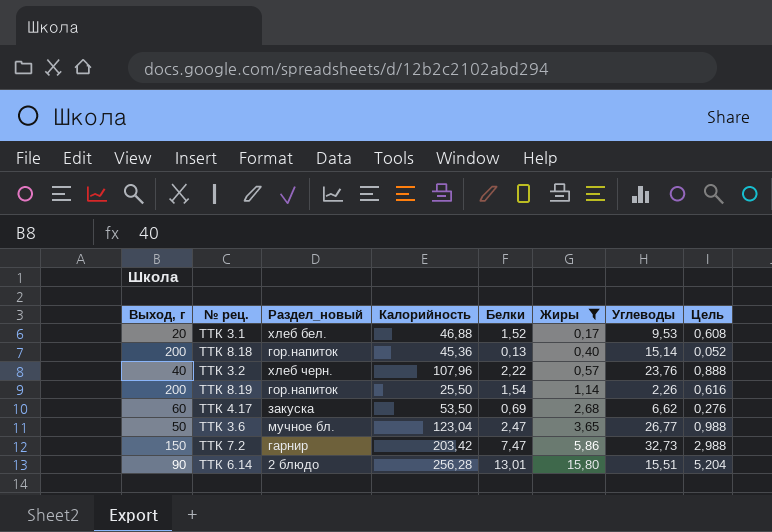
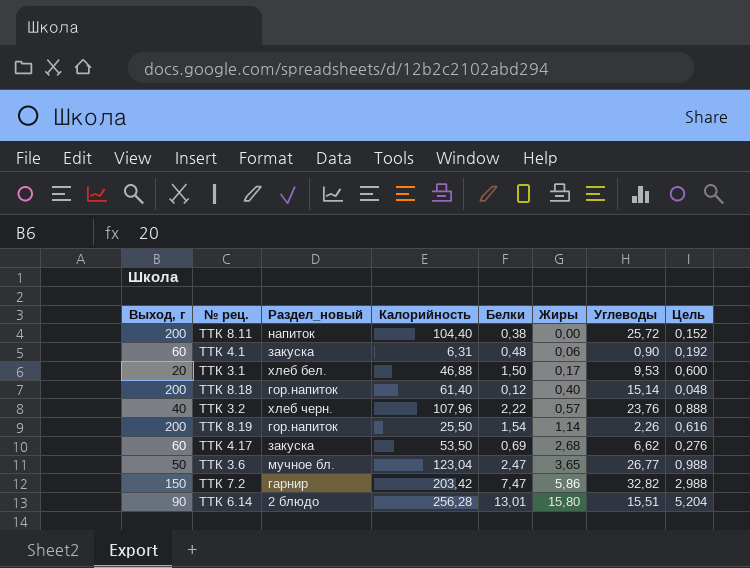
filter: Жиры >= 0,17 -> none
ТТК 3.1 | Белки: 1,52 -> 1,50
ТТК 3.1 | Цель: 0,608 -> 0,600
ТТК 8.18 | Калорийность: 45,36 -> 61,40
ТТК 8.18 | Белки: 0,13 -> 0,12
ТТК 8.18 | Цель: 0,052 -> 0,048
ТТК 7.2 | Углеводы: 32,73 -> 32,82

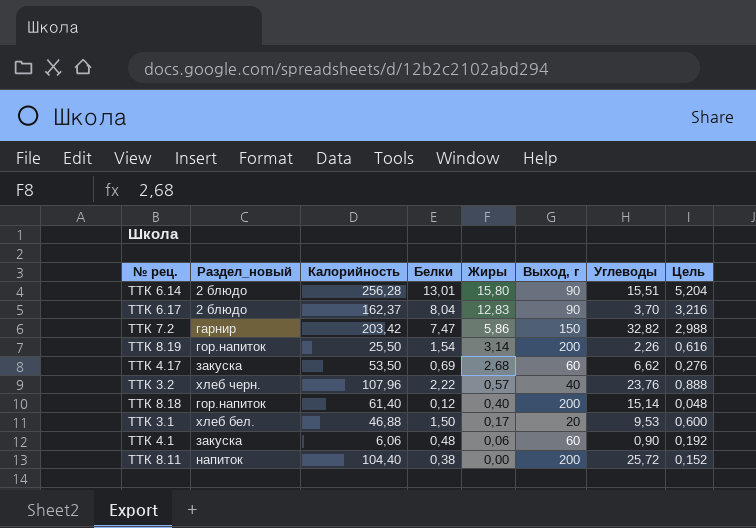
row order: Жиры ascending -> Жиры descending
column Выход, г | position: 1 -> 6
row ТТК 3.6: 50 | мучное бл. | 123,04 | 2,47 | 3,65 | 26,77 | 0,988 -> none
row ТТК 6.17: none -> 2 блюдо | 162,37 | 8,04 | 12,83 | 90 | 3,70 | 3,216
ТТК 8.19 | Жиры: 1,14 -> 3,14
ТТК 4.1 | Калорийность: 6,31 -> 6,06

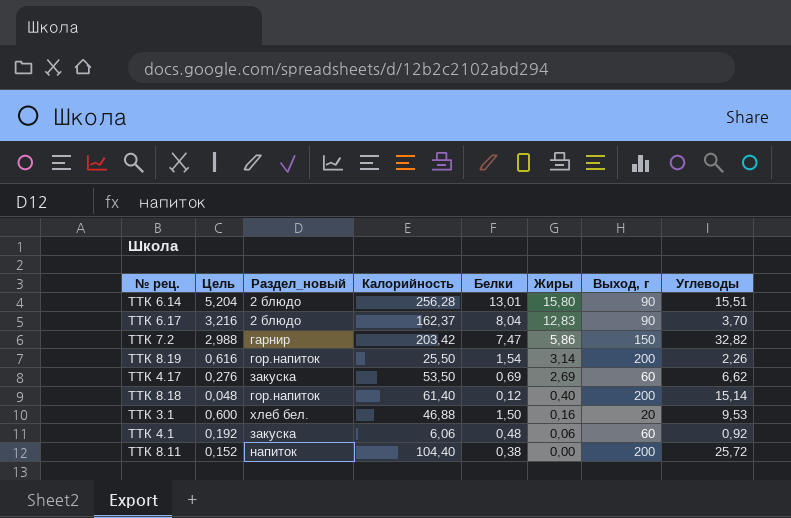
column Цель | position: 8 -> 2
row ТТК 3.2: хлеб черн. | 107,96 | 2,22 | 0,57 | 40 | 23,76 | 0,888 -> none
ТТК 4.17 | Жиры: 2,68 -> 2,69
ТТК 3.1 | Жиры: 0,17 -> 0,16
ТТК 4.1 | Углеводы: 0,90 -> 0,92

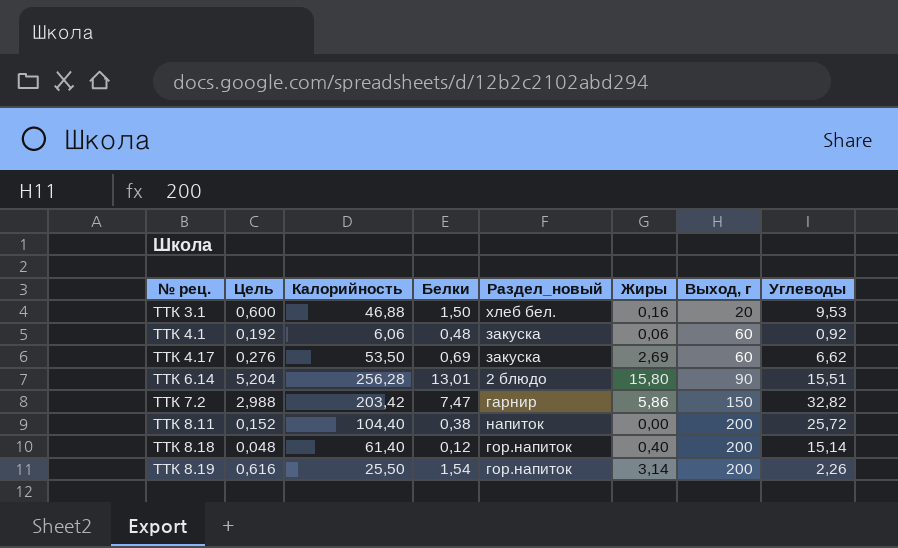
row order: Жиры descending -> № рец. ascending
column Раздел_новый | position: 3 -> 5
row ТТК 6.17: 3,216 | 2 блюдо | 162,37 | 8,04 | 12,83 | 90 | 3,70 -> none

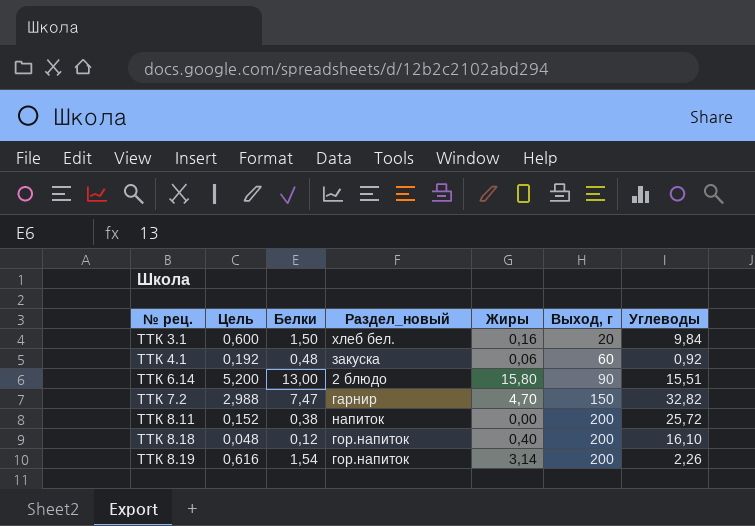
column Калорийность | position: 3 -> none
row ТТК 4.17: 0,276 | 53,50 | 0,69 | закуска | 2,69 | 60 | 6,62 -> none
ТТК 3.1 | Углеводы: 9,53 -> 9,84
ТТК 6.14 | Цель: 5,204 -> 5,200
ТТК 6.14 | Белки: 13,01 -> 13,00
ТТК 7.2 | Жиры: 5,86 -> 4,70
ТТК 8.18 | Углеводы: 15,14 -> 16,10

